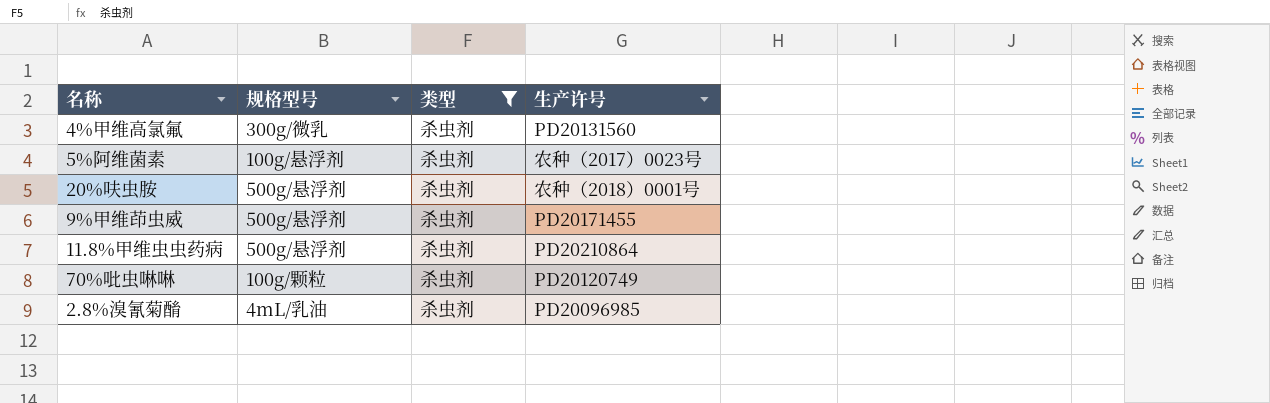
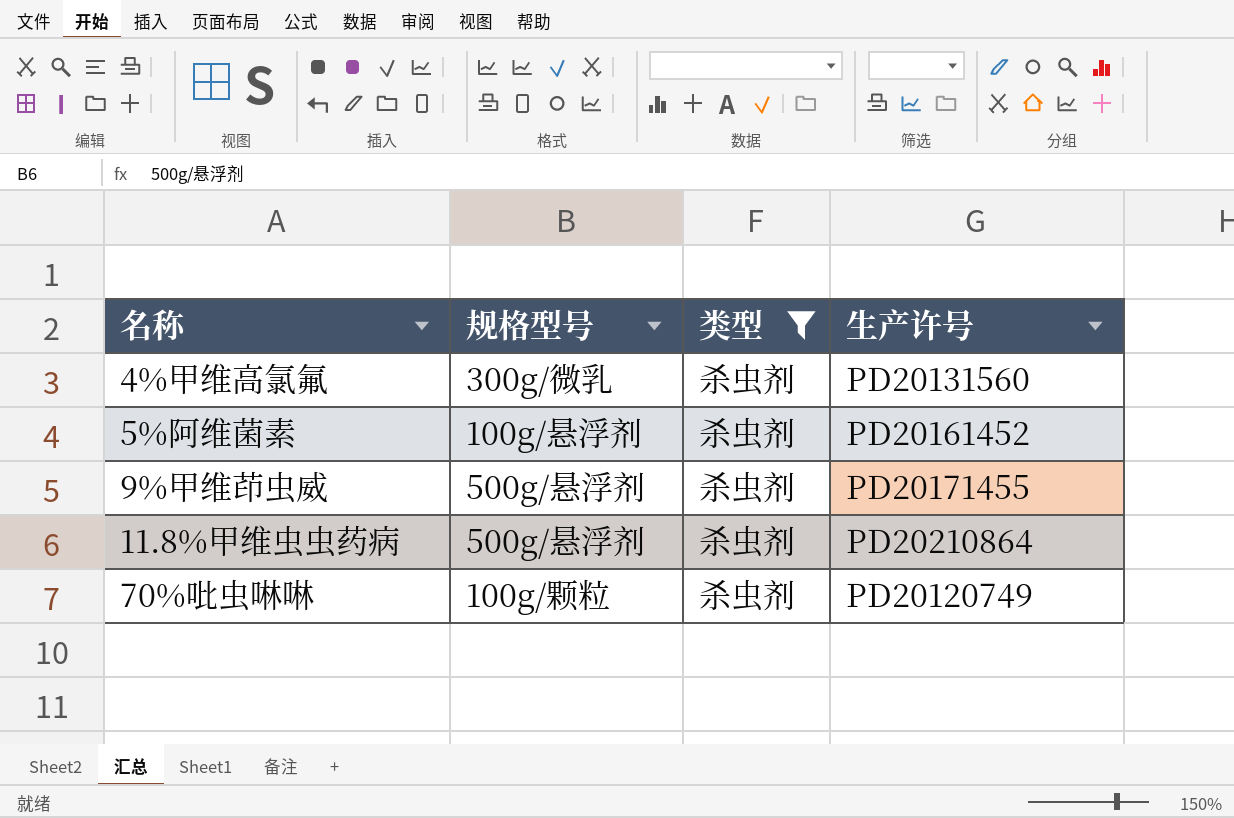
row 20%呋虫胺: 500g/悬浮剂 | 杀虫剂 | 农种（2018）0001号 -> none
row 2.8%溴氰菊酳: 4mL/乳油 | 杀虫剂 | PD20096985 -> none
5%阿维菌素 | 生产许号: 农种（2017）0023号 -> PD20161452

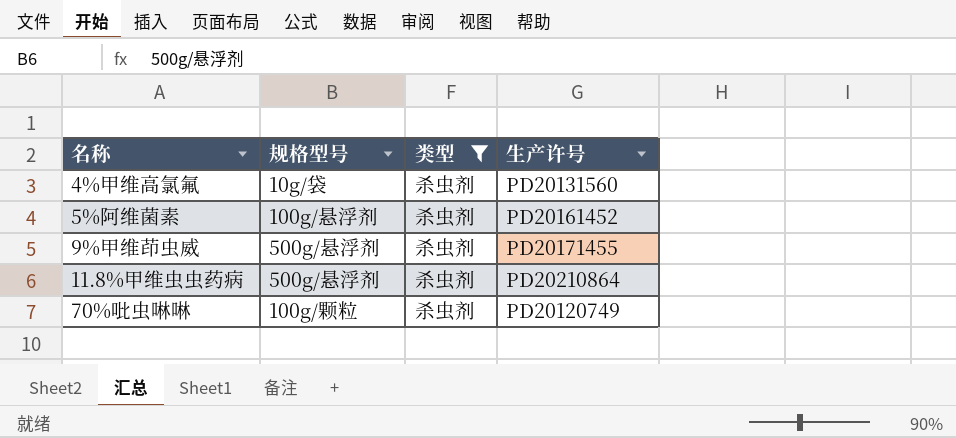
4%甲维高氯氟 | 规格型号: 300g/微乳 -> 10g/袋

